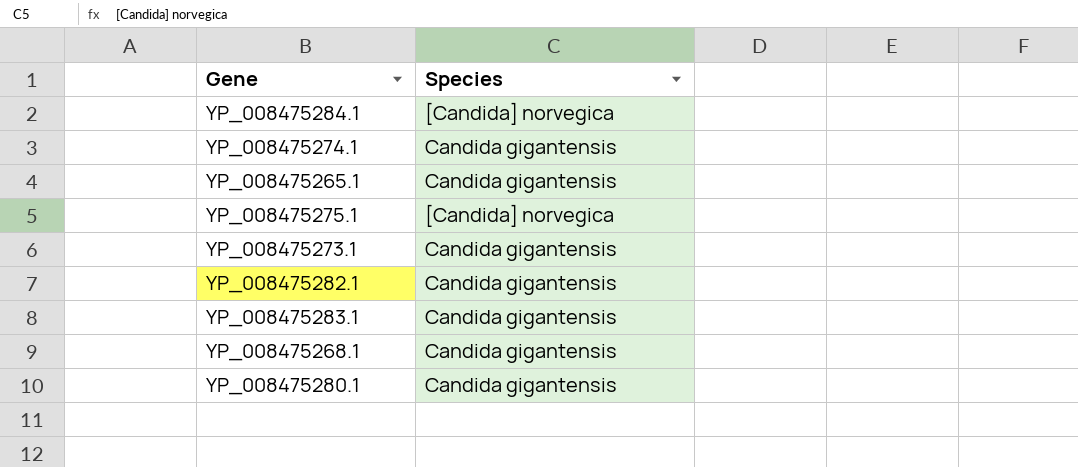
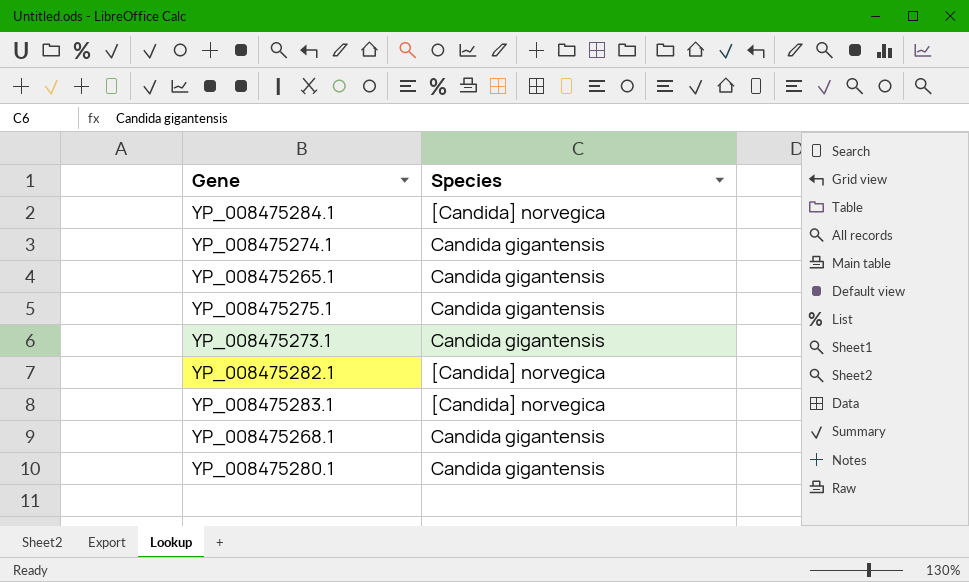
YP_008475275.1 | Species: [Candida] norvegica -> Candida gigantensis
YP_008475282.1 | Species: Candida gigantensis -> [Candida] norvegica
YP_008475283.1 | Species: Candida gigantensis -> [Candida] norvegica

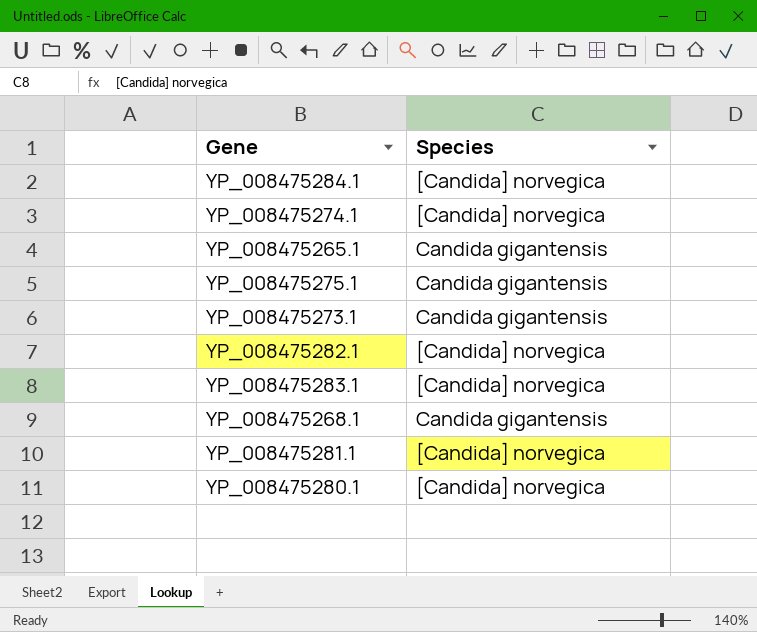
YP_008475274.1 | Species: Candida gigantensis -> [Candida] norvegica
row YP_008475281.1: none -> [Candida] norvegica
YP_008475280.1 | Species: Candida gigantensis -> [Candida] norvegica

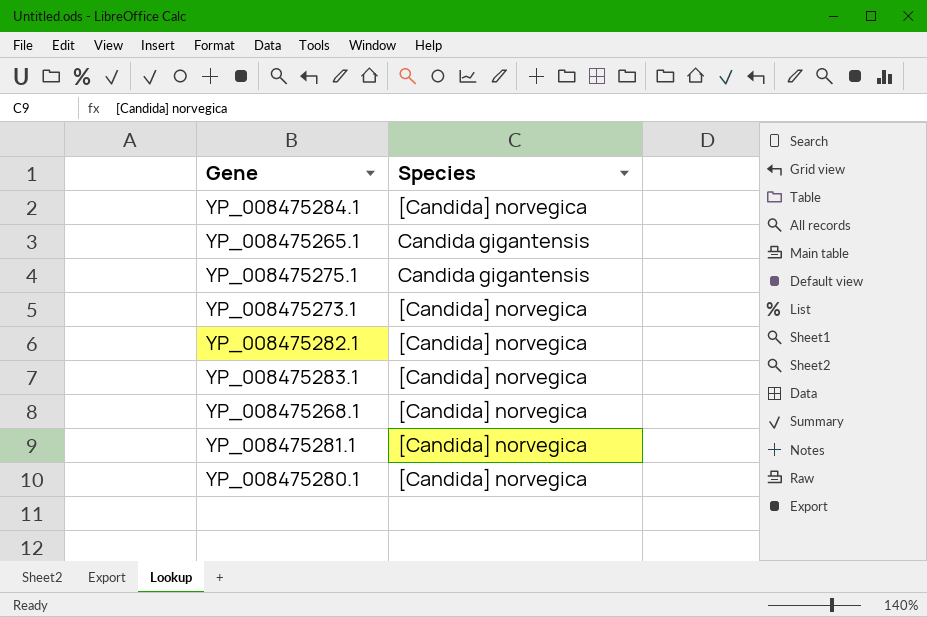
row YP_008475274.1: [Candida] norvegica -> none
YP_008475273.1 | Species: Candida gigantensis -> [Candida] norvegica
YP_008475268.1 | Species: Candida gigantensis -> [Candida] norvegica

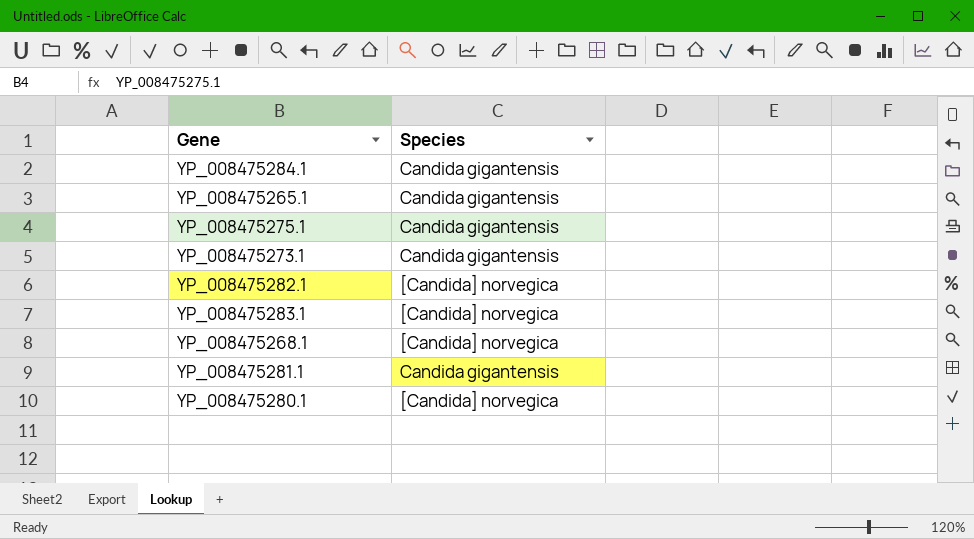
YP_008475284.1 | Species: [Candida] norvegica -> Candida gigantensis
YP_008475273.1 | Species: [Candida] norvegica -> Candida gigantensis
YP_008475281.1 | Species: [Candida] norvegica -> Candida gigantensis

